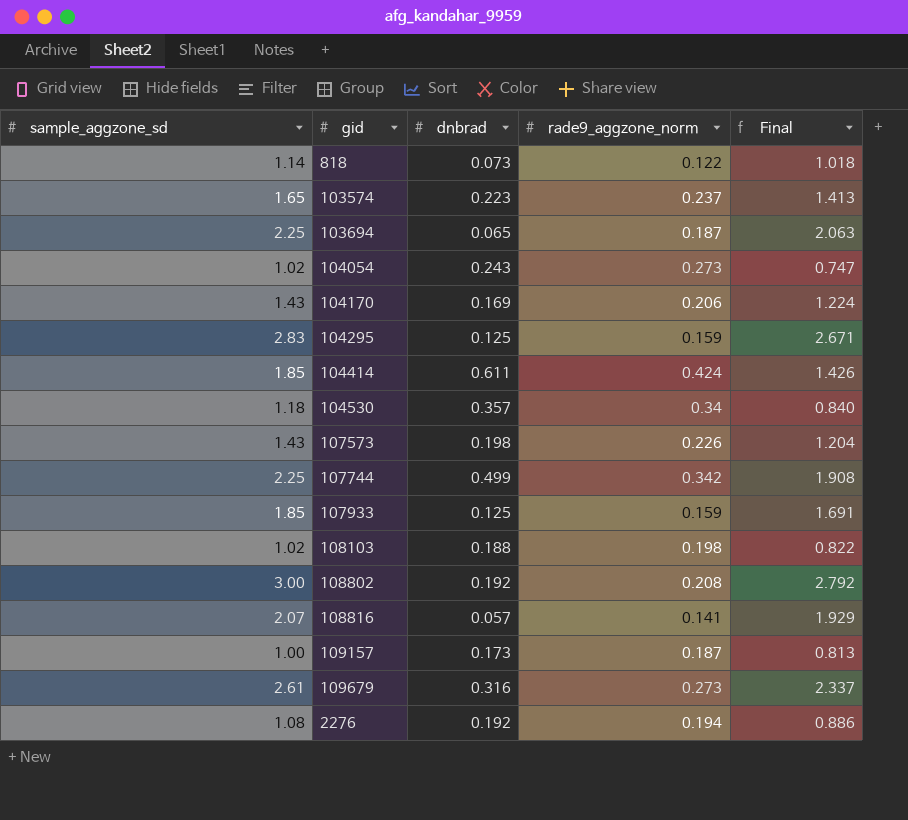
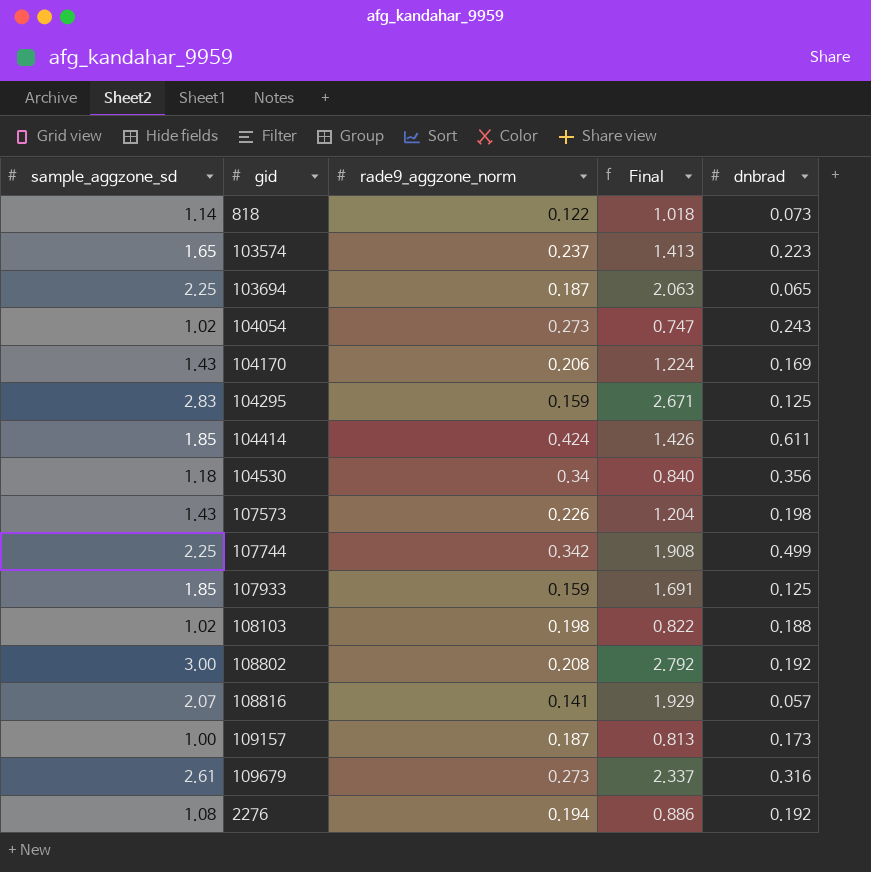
column dnbrad | position: 3 -> 5
104530 | dnbrad: 0.357 -> 0.356

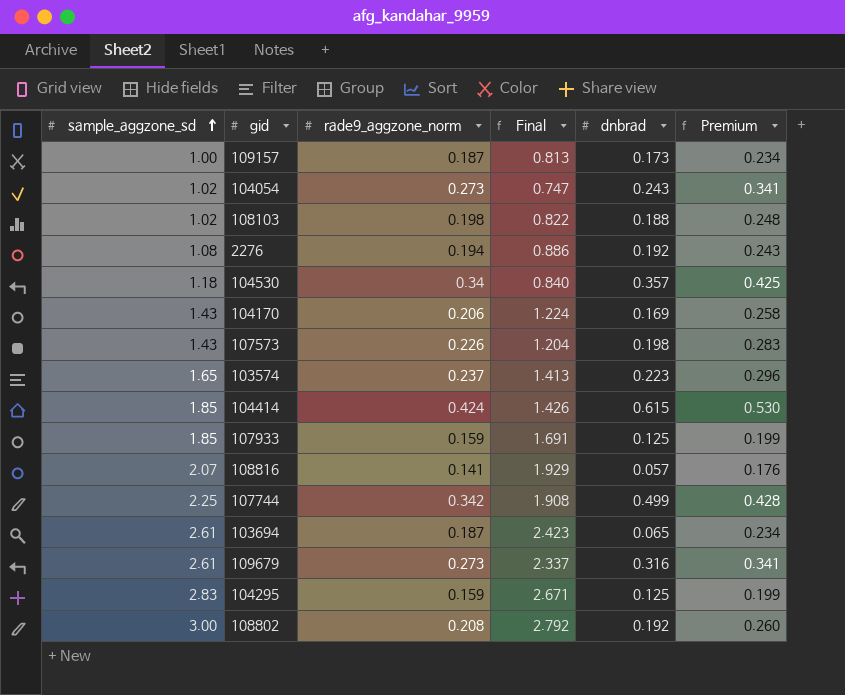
row order: none -> sample_aggzone_sd ascending
column Premium | formula: none -> [rade9_aggzone_norm] * 1.25
row 818: 1.14 | 0.122 | 1.018 | 0.073 -> none
104530 | dnbrad: 0.356 -> 0.357
104414 | dnbrad: 0.611 -> 0.615
103694 | sample_aggzone_sd: 2.25 -> 2.61
103694 | Final: 2.063 -> 2.423

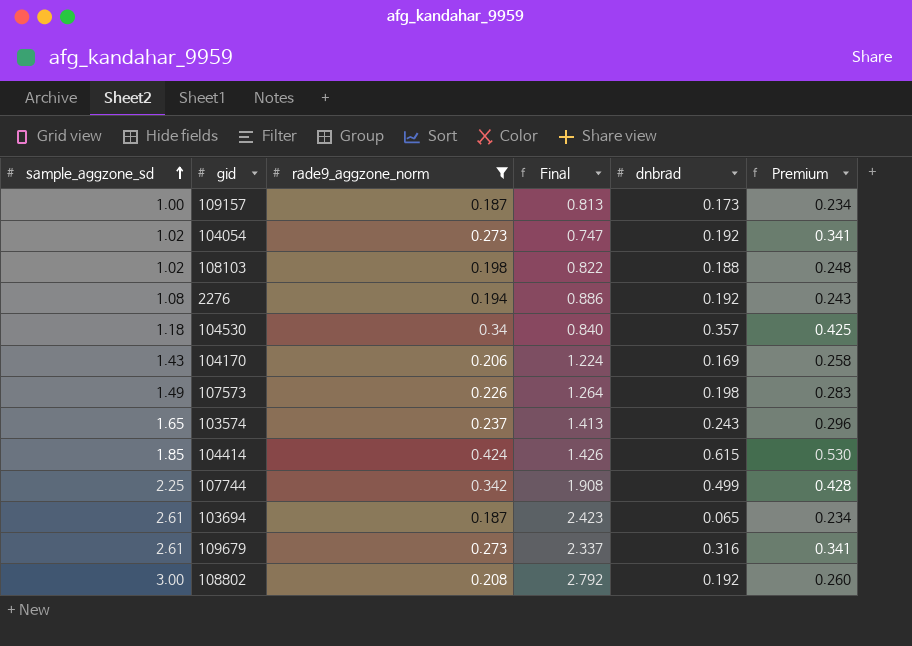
filter: none -> rade9_aggzone_norm >= 0.187
104054 | dnbrad: 0.243 -> 0.192
107573 | sample_aggzone_sd: 1.43 -> 1.49
107573 | Final: 1.204 -> 1.264
103574 | dnbrad: 0.223 -> 0.243

